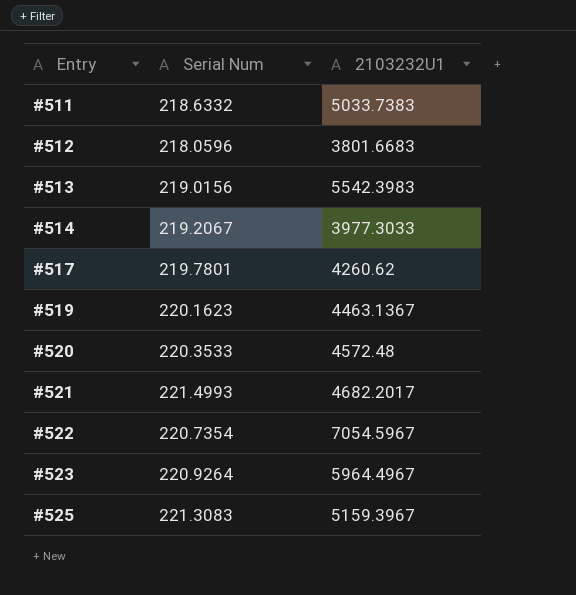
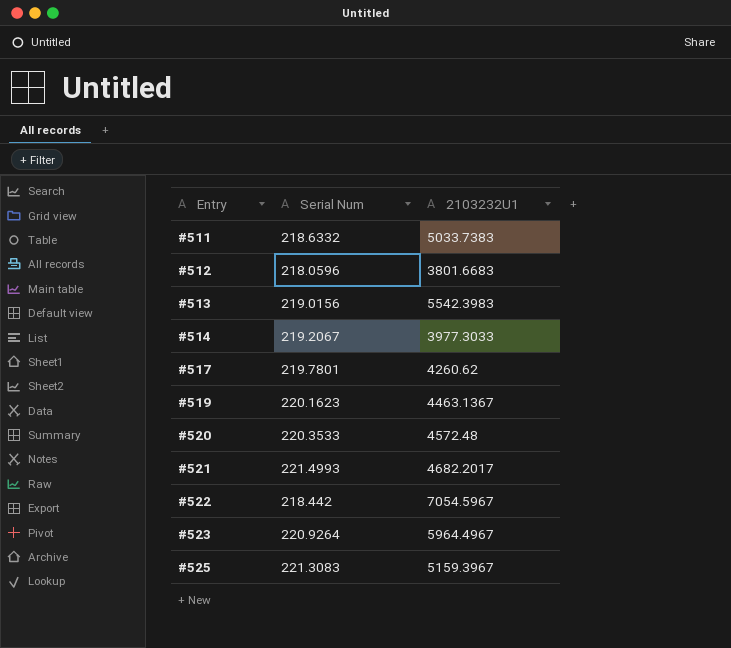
#522 | Serial Num: 220.7354 -> 218.442

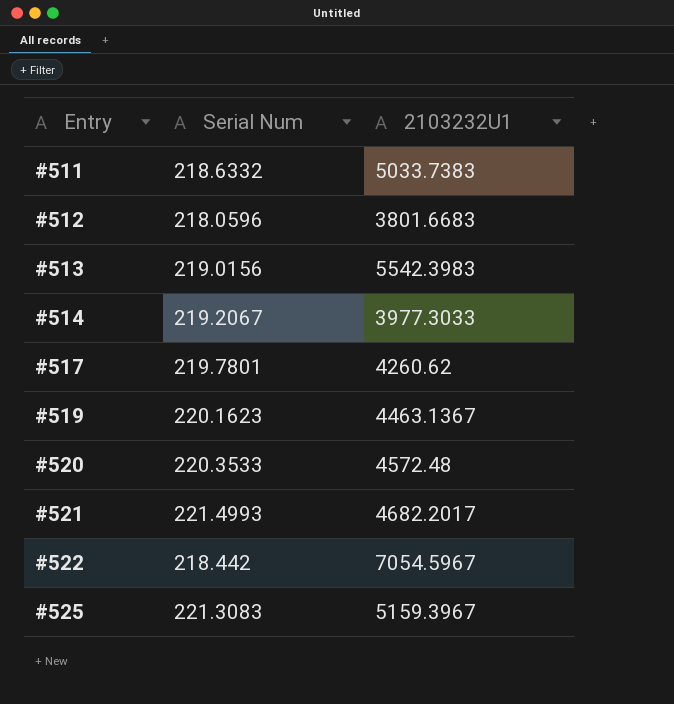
row #523: 220.9264 | 5964.4967 -> none

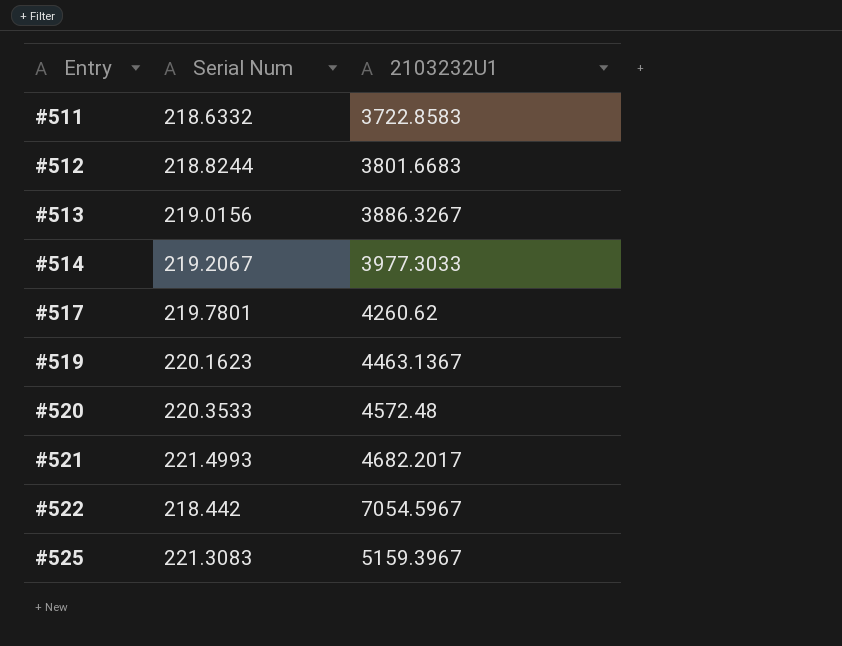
#511 | 2103232U1: 5033.7383 -> 3722.8583
#512 | Serial Num: 218.0596 -> 218.8244
#513 | 2103232U1: 5542.3983 -> 3886.3267

